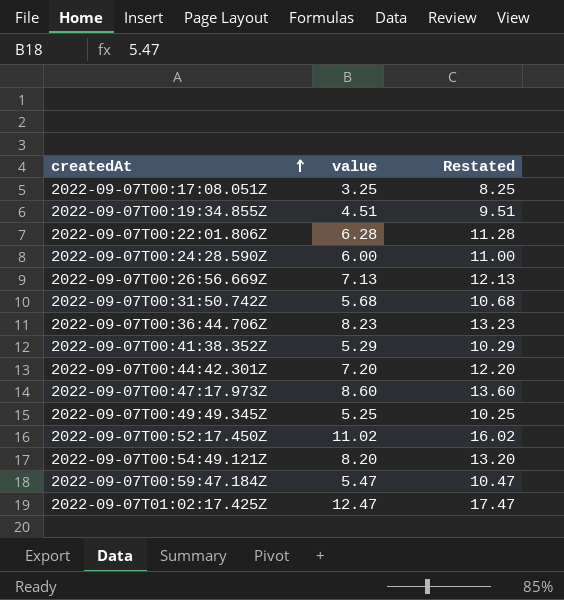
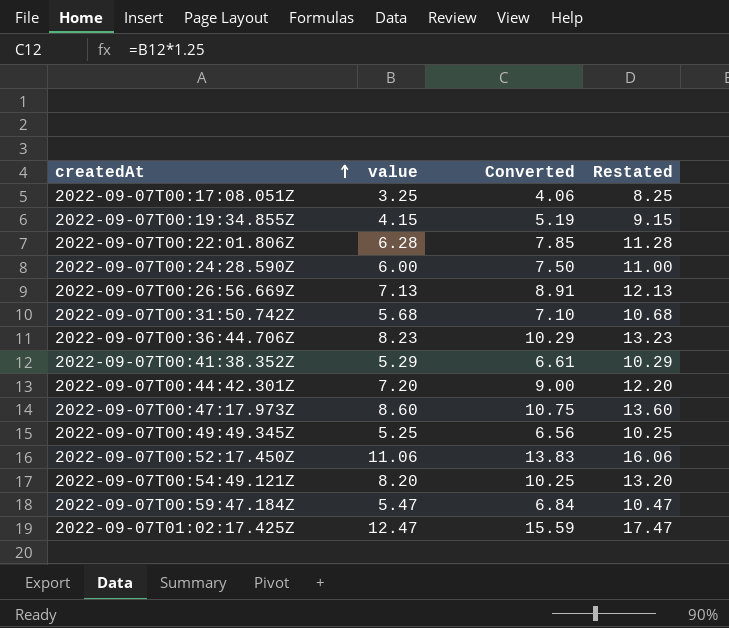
column Converted | formula: none -> [value] * 1.25
2022-09-07T00:19:34.855Z | value: 4.51 -> 4.15
2022-09-07T00:19:34.855Z | Restated: 9.51 -> 9.15
2022-09-07T00:52:17.450Z | value: 11.02 -> 11.06
2022-09-07T00:52:17.450Z | Restated: 16.02 -> 16.06

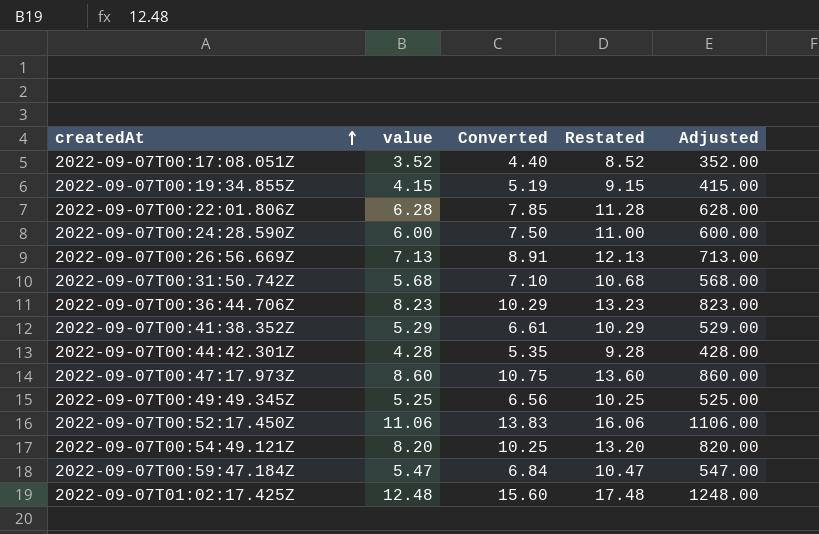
column Adjusted | formula: none -> [value] * 100
2022-09-07T00:17:08.051Z | value: 3.25 -> 3.52
2022-09-07T00:17:08.051Z | Converted: 4.06 -> 4.40
2022-09-07T00:17:08.051Z | Restated: 8.25 -> 8.52
2022-09-07T00:44:42.301Z | value: 7.20 -> 4.28
2022-09-07T00:44:42.301Z | Converted: 9.00 -> 5.35
2022-09-07T00:44:42.301Z | Restated: 12.20 -> 9.28
2022-09-07T01:02:17.425Z | value: 12.47 -> 12.48
2022-09-07T01:02:17.425Z | Converted: 15.59 -> 15.60
2022-09-07T01:02:17.425Z | Restated: 17.47 -> 17.48

